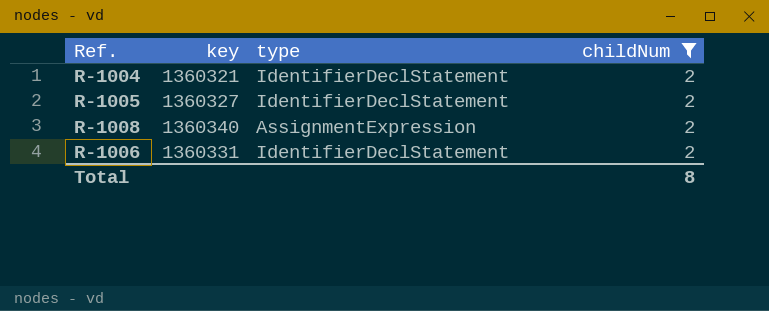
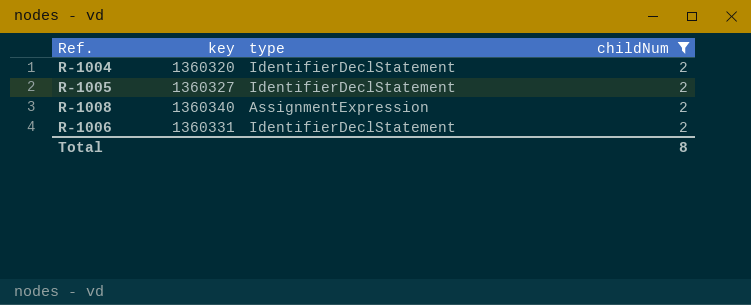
R-1004 | key: 1360321 -> 1360320

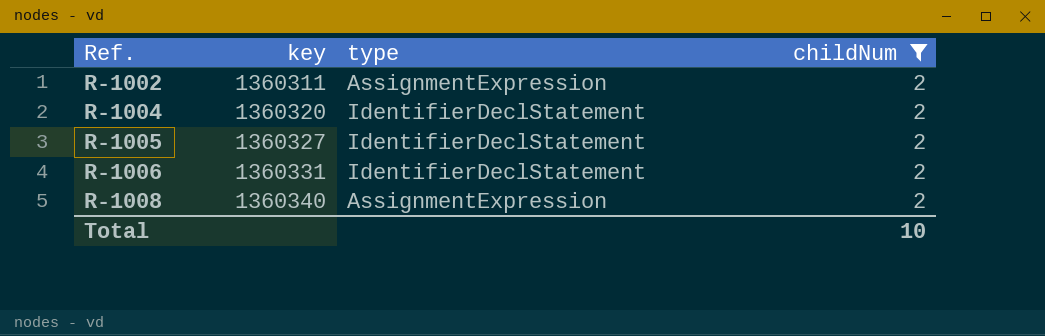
row order: none -> Ref. ascending
row R-1002: none -> 1360311 | AssignmentExpression | 2
Total | childNum: 8 -> 10

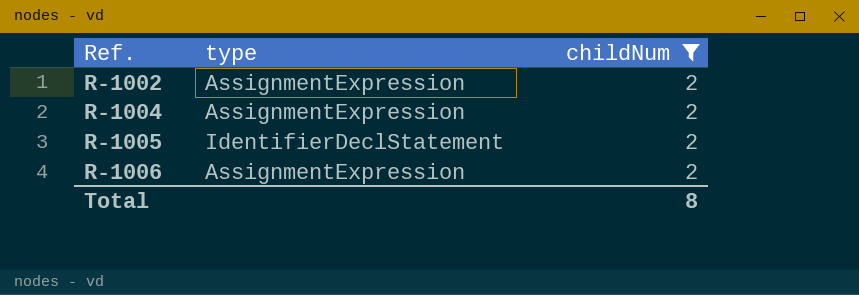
column key | position: 2 -> none
row R-1008: 1360340 | AssignmentExpression | 2 -> none
R-1004 | type: IdentifierDeclStatement -> AssignmentExpression
R-1006 | type: IdentifierDeclStatement -> AssignmentExpression
Total | childNum: 10 -> 8

